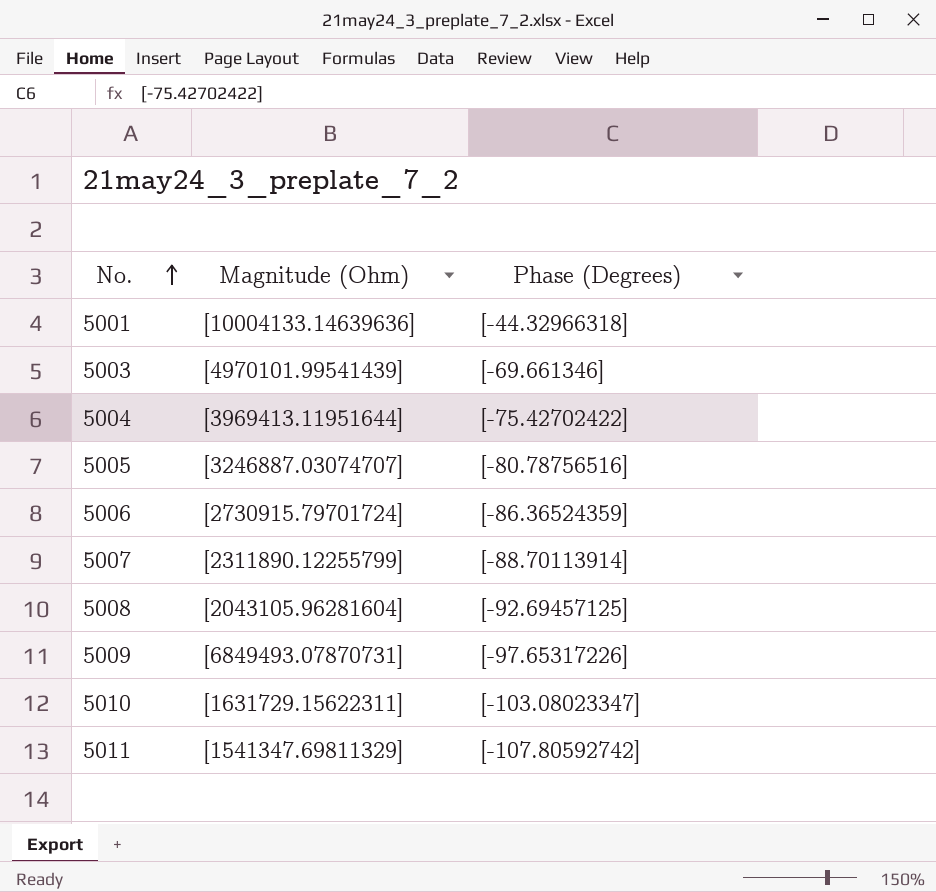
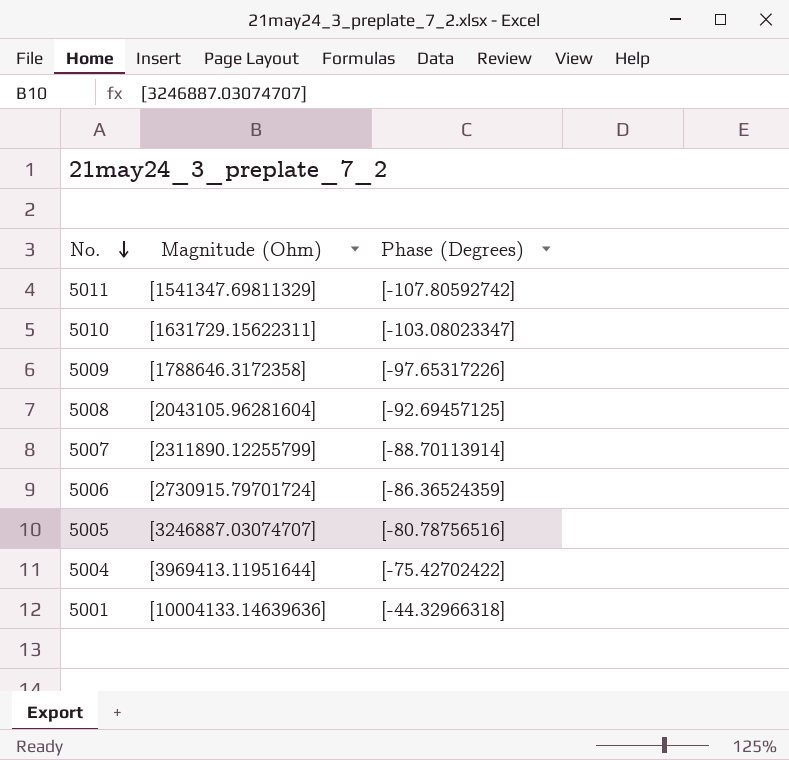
row order: No. ascending -> No. descending
row 5003: [4970101.99541439] | [-69.661346] -> none
5009 | Magnitude (Ohm): [6849493.07870731] -> [1788646.3172358]

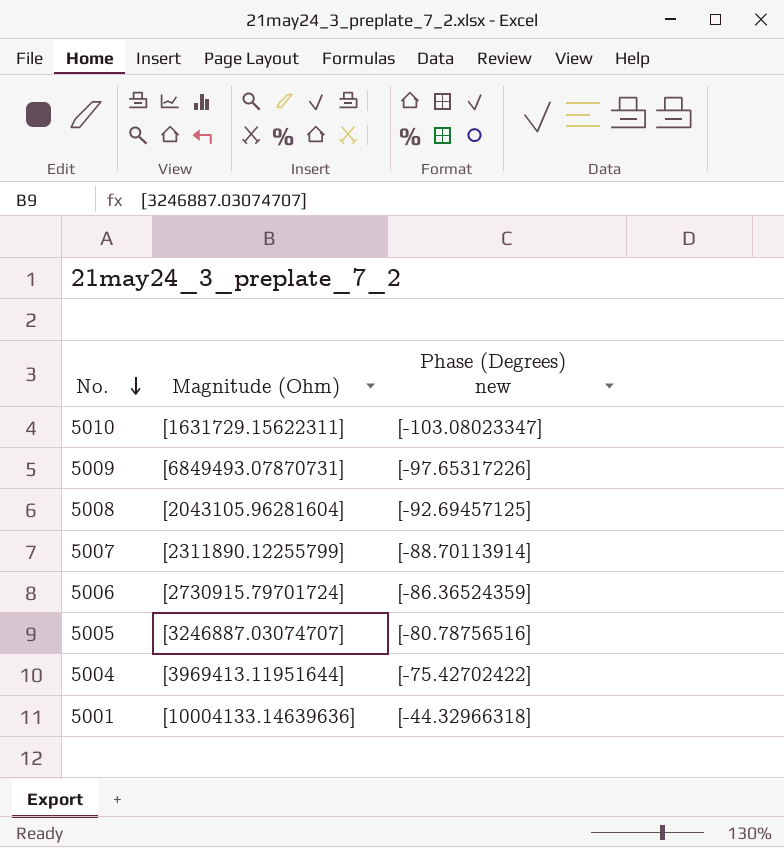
column name: Phase (Degrees) -> Phase (Degrees) new
row 5011: [1541347.69811329] | [-107.80592742] -> none
5009 | Magnitude (Ohm): [1788646.3172358] -> [6849493.07870731]

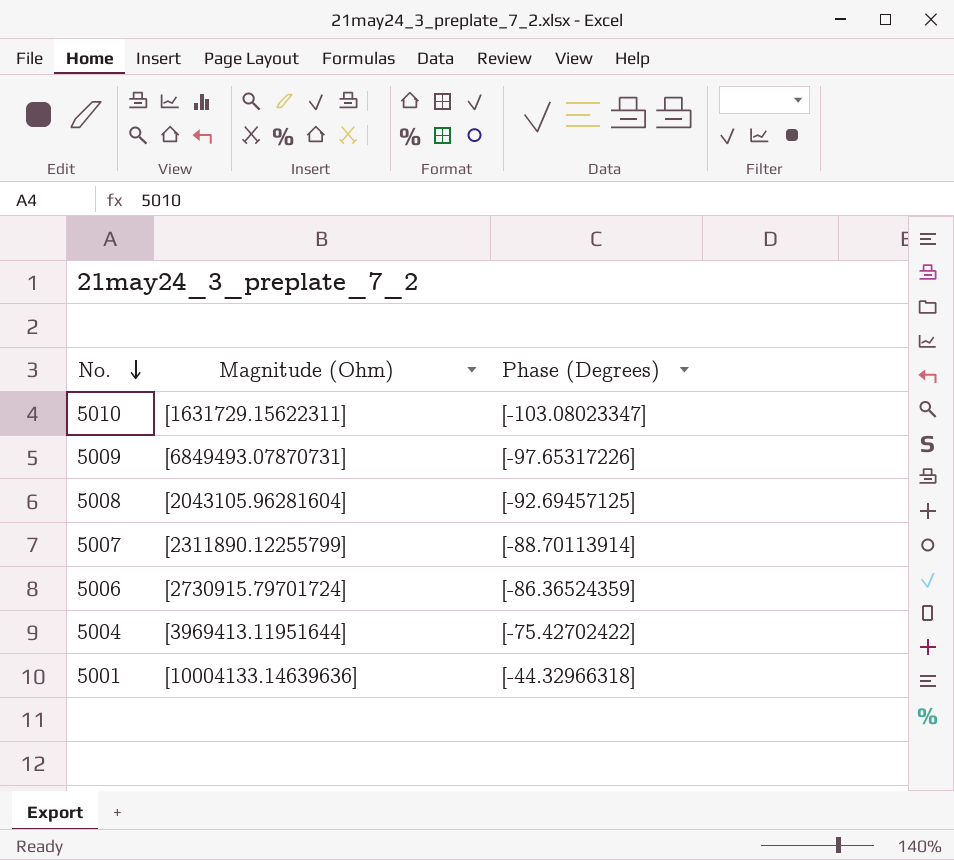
column name: Phase (Degrees) new -> Phase (Degrees)
row 5005: [3246887.03074707] | [-80.78756516] -> none

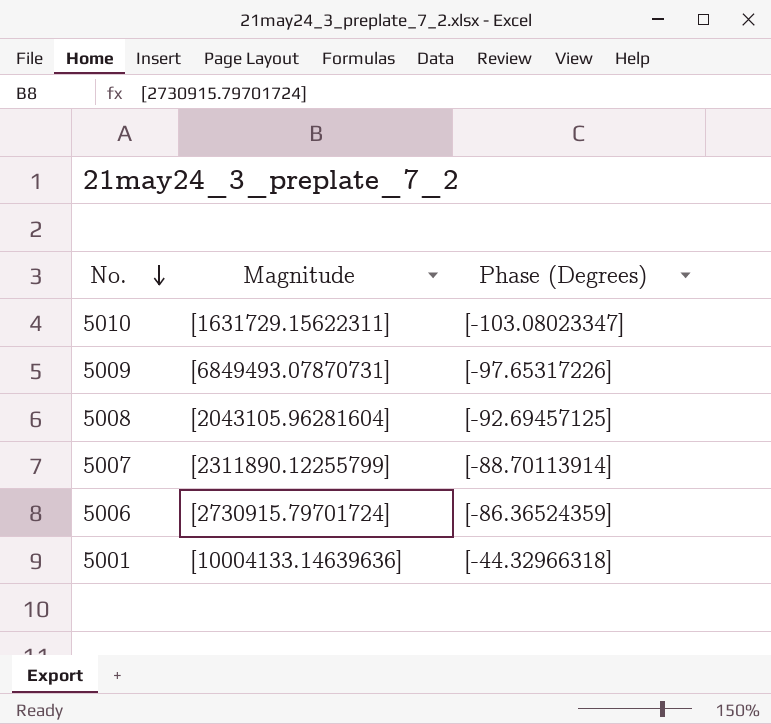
column name: Magnitude (Ohm) -> Magnitude
row 5004: [3969413.11951644] | [-75.42702422] -> none

